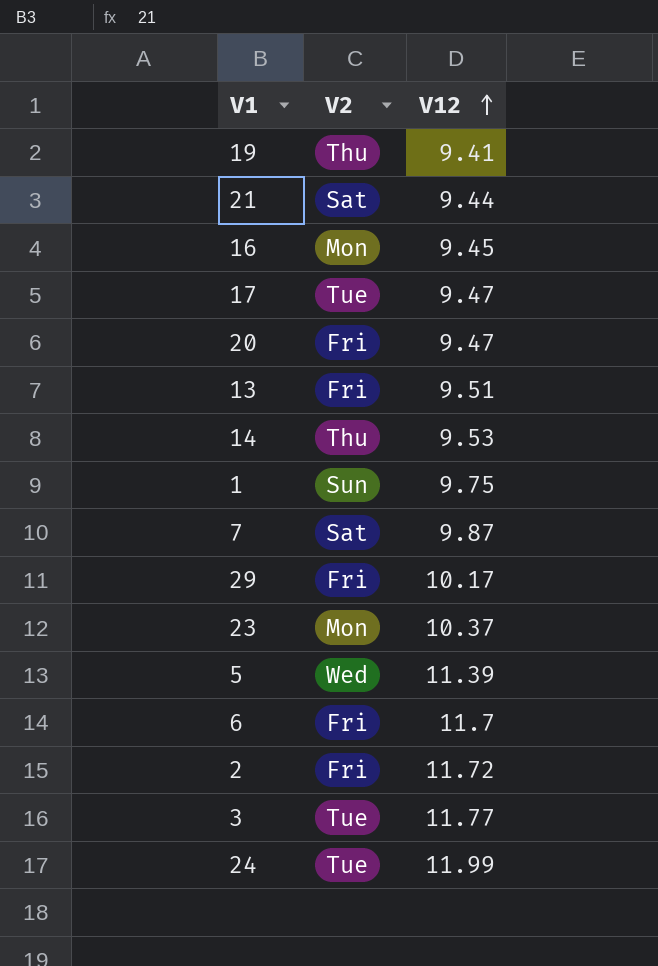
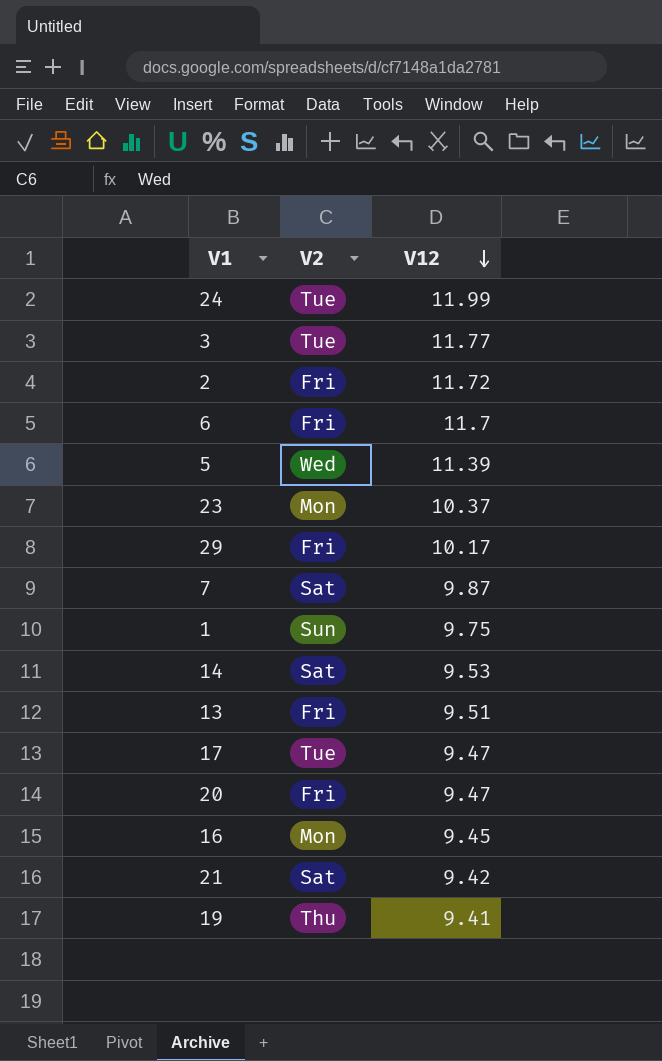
row order: V12 ascending -> V12 descending
14 | V2: Thu -> Sat
21 | V12: 9.44 -> 9.42

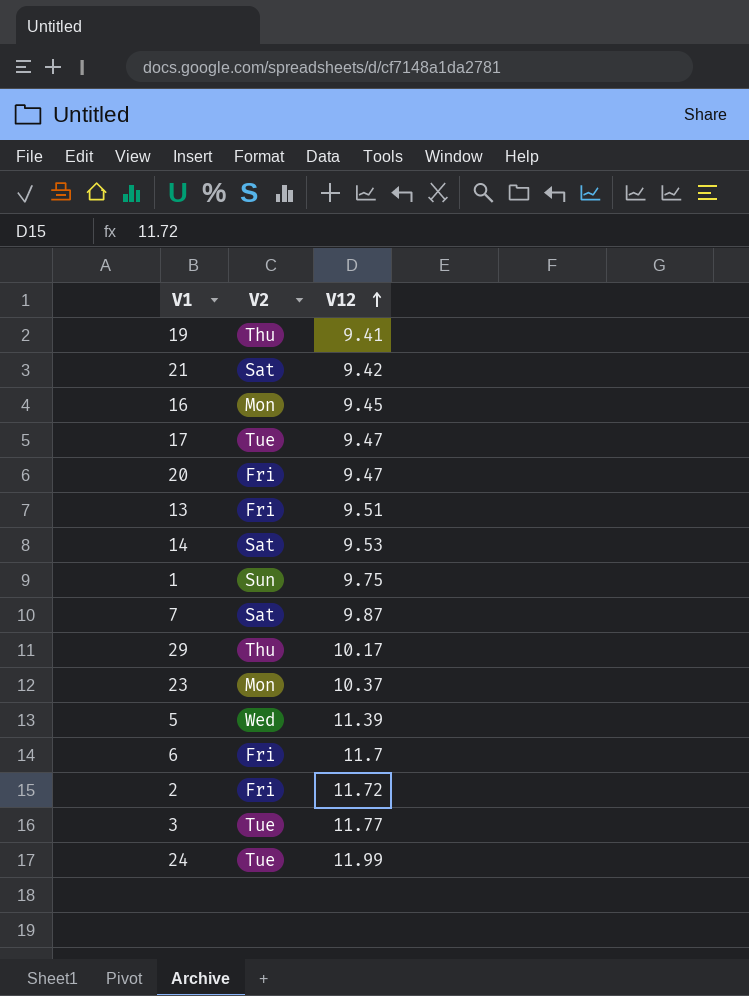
row order: V12 descending -> V12 ascending
29 | V2: Fri -> Thu

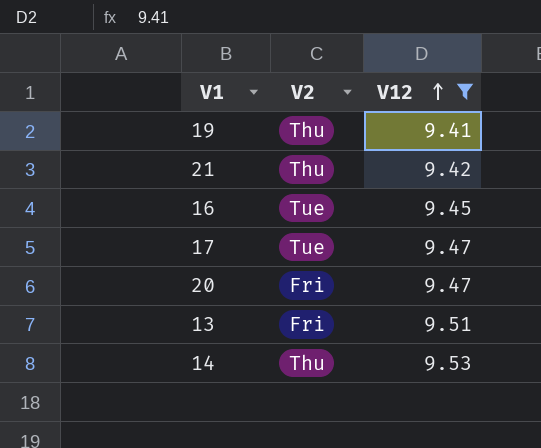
filter: none -> V12 <= 9.53
21 | V2: Sat -> Thu
16 | V2: Mon -> Tue
14 | V2: Sat -> Thu

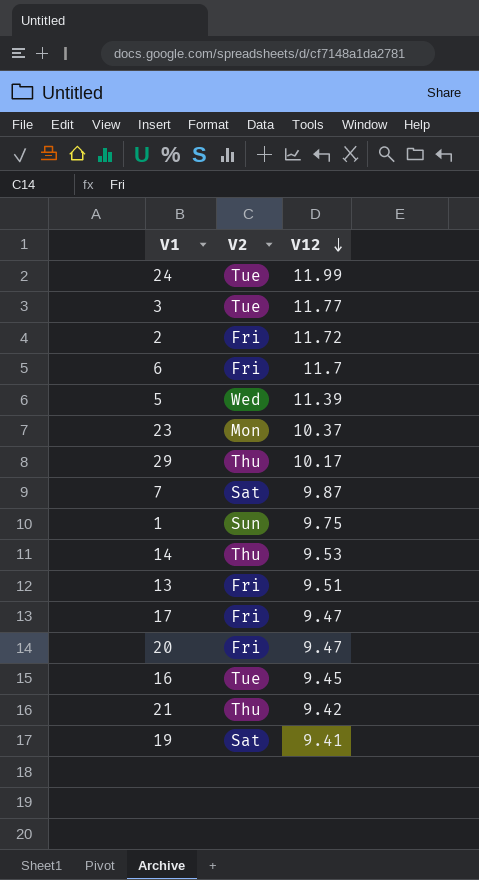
filter: V12 <= 9.53 -> none
row order: V12 ascending -> V12 descending
17 | V2: Tue -> Fri
19 | V2: Thu -> Sat

